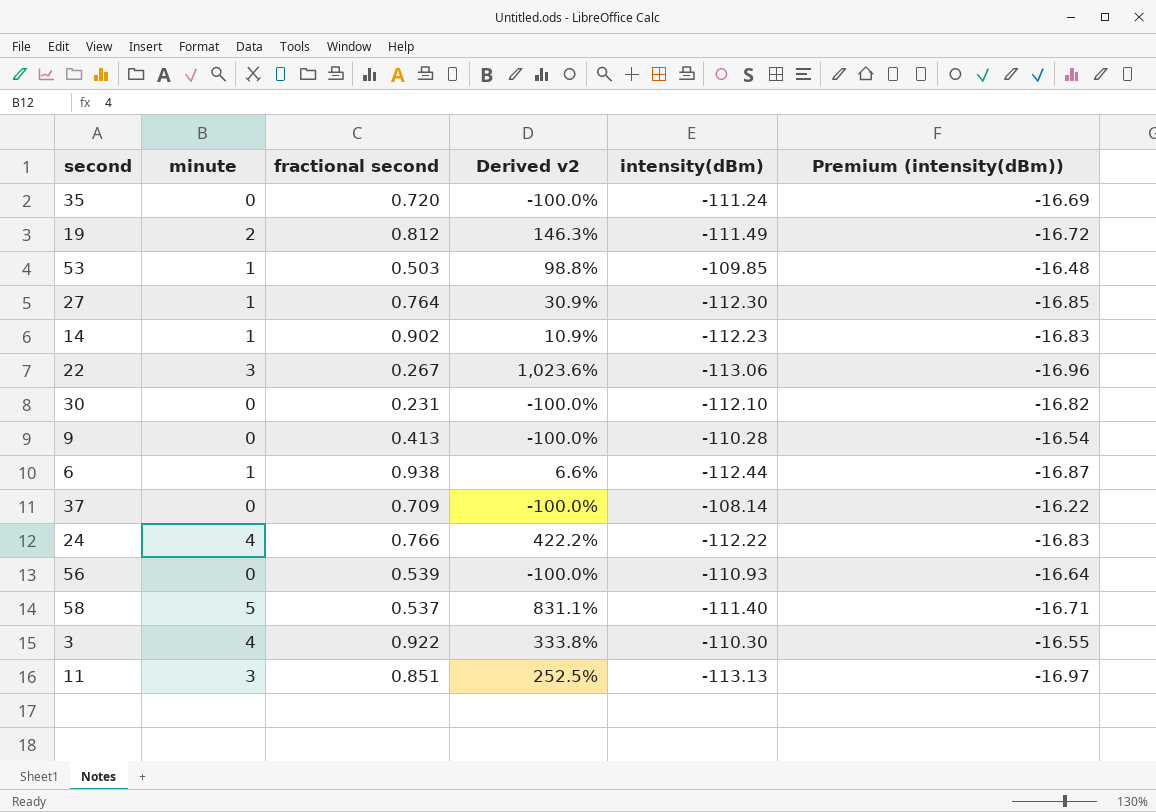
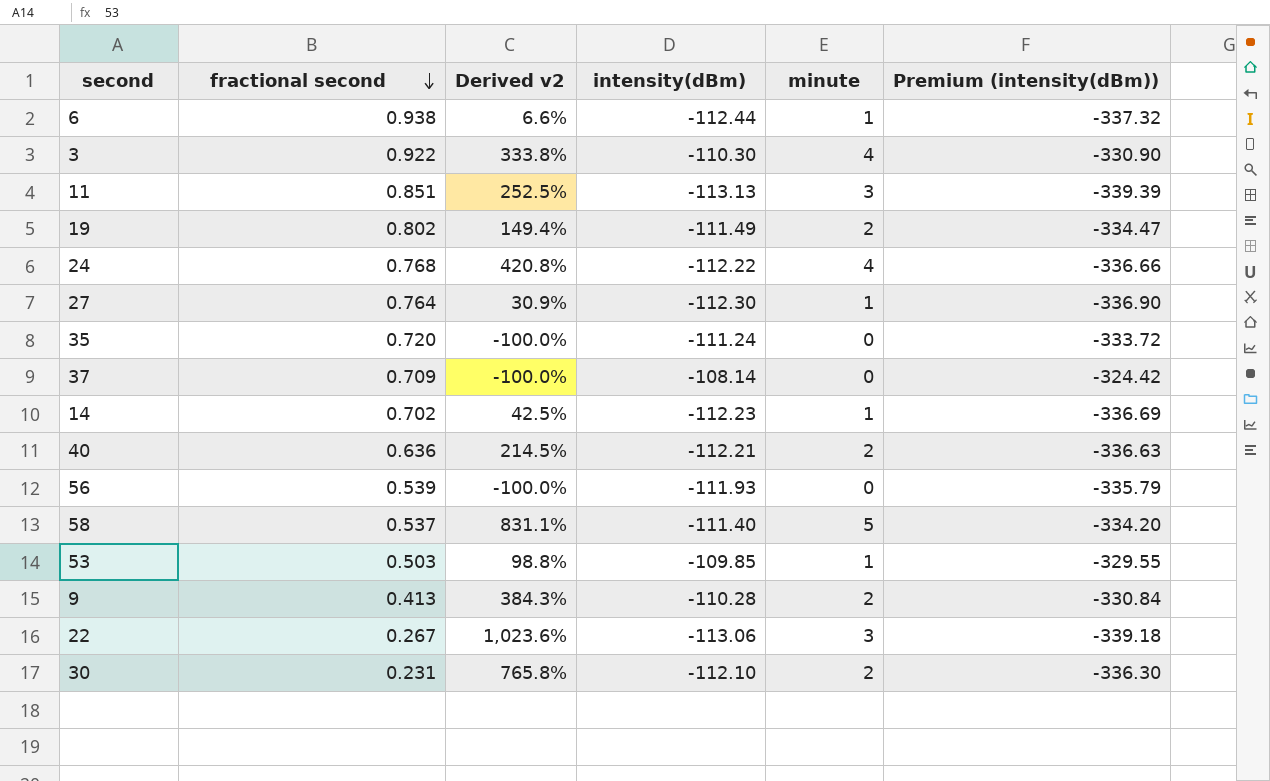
row order: none -> fractional second descending
column minute | position: 2 -> 5
column Premium (intensity(dBm)) | formula: [intensity(dBm)] * 0.15 -> [intensity(dBm)] * 3
19 | fractional second: 0.812 -> 0.802
19 | Derived v2: 146.3% -> 149.4%
24 | fractional second: 0.766 -> 0.768
24 | Derived v2: 422.2% -> 420.8%
14 | fractional second: 0.902 -> 0.702
14 | Derived v2: 10.9% -> 42.5%
row 40: none -> 0.636 | 214.5% | -112.21 | 2 | -336.63
56 | intensity(dBm): -110.93 -> -111.93
9 | Derived v2: -100.0% -> 384.3%
9 | minute: 0 -> 2
30 | Derived v2: -100.0% -> 765.8%
30 | minute: 0 -> 2

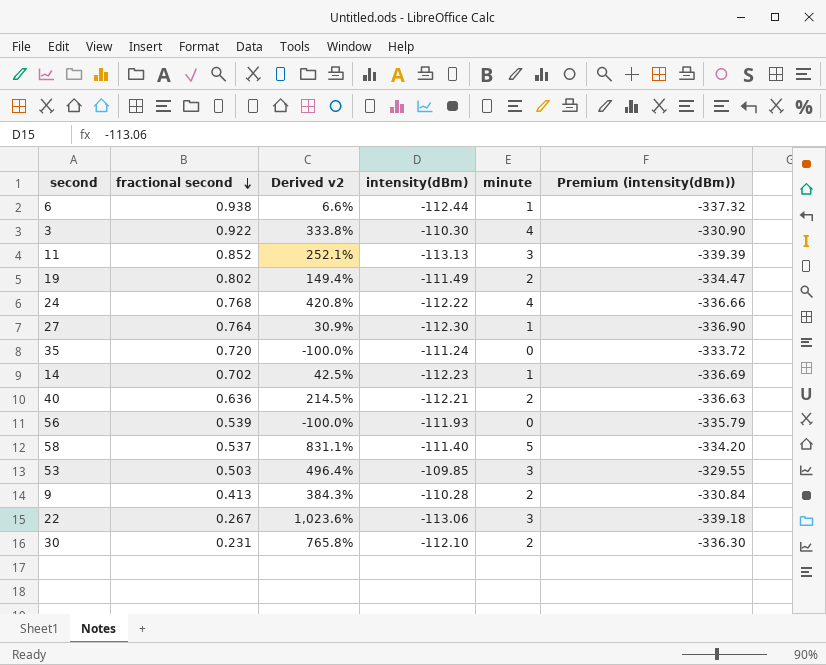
row 37: 0.709 | -100.0% | -108.14 | 0 | -324.42 -> none
11 | fractional second: 0.851 -> 0.852
11 | Derived v2: 252.5% -> 252.1%
53 | Derived v2: 98.8% -> 496.4%
53 | minute: 1 -> 3

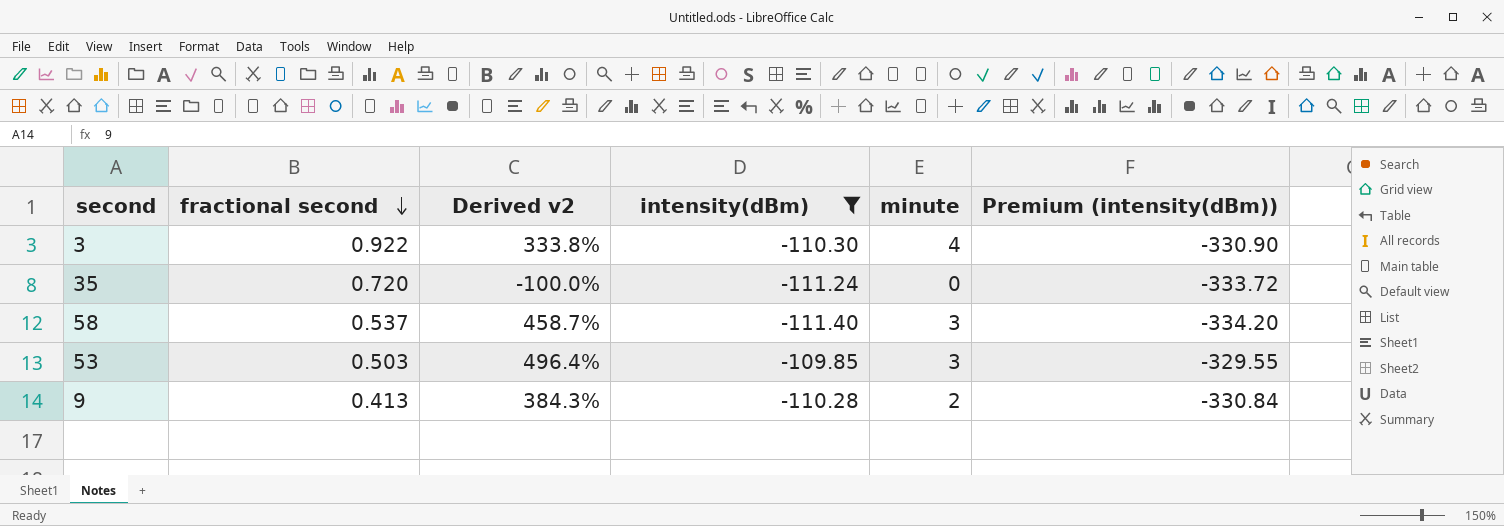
filter: none -> intensity(dBm) >= -111.40
58 | Derived v2: 831.1% -> 458.7%
58 | minute: 5 -> 3

